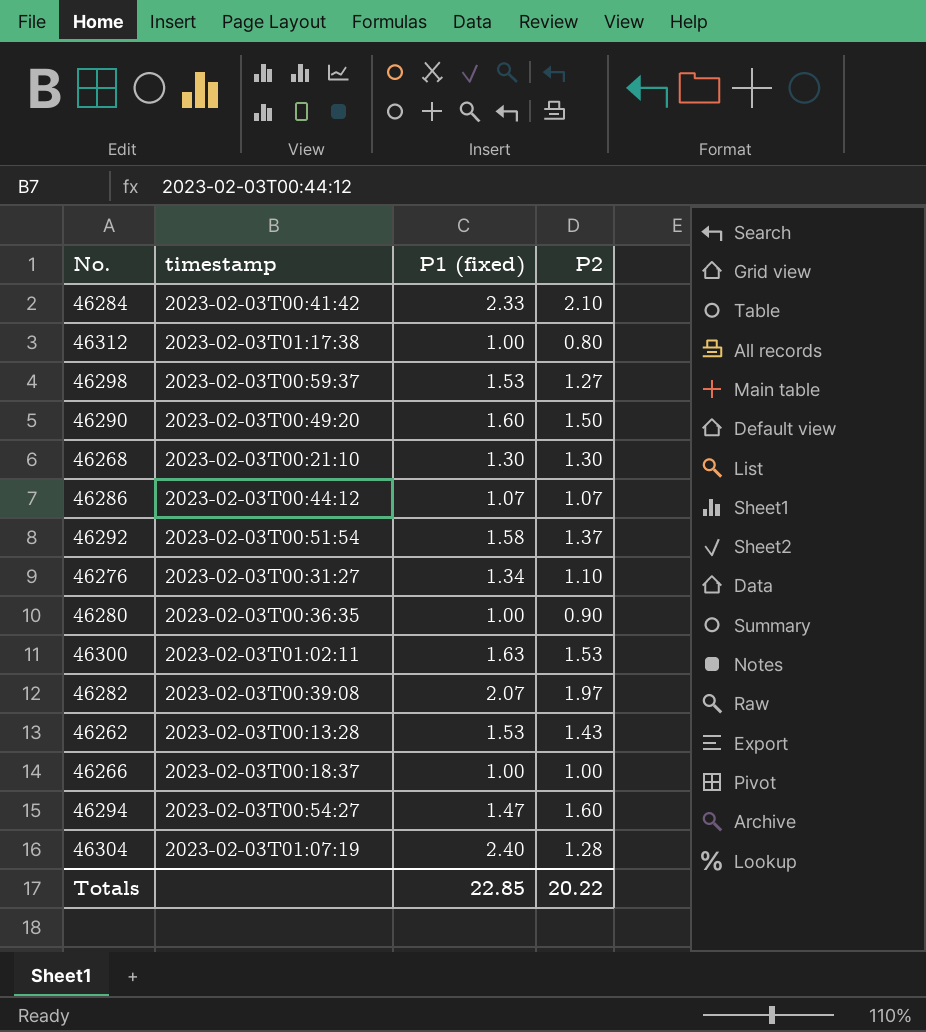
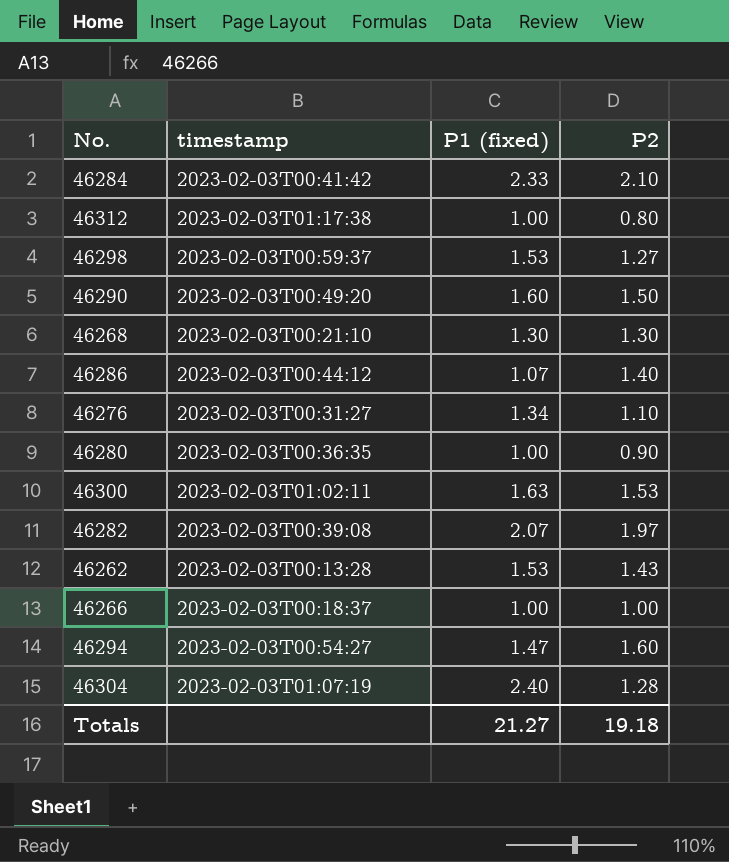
row 46292: 2023-02-03T00:51:54 | 1.58 | 1.37 -> none
46286 | P2: 1.07 -> 1.40
Totals | P1 (fixed): 22.85 -> 21.27
Totals | P2: 20.22 -> 19.18

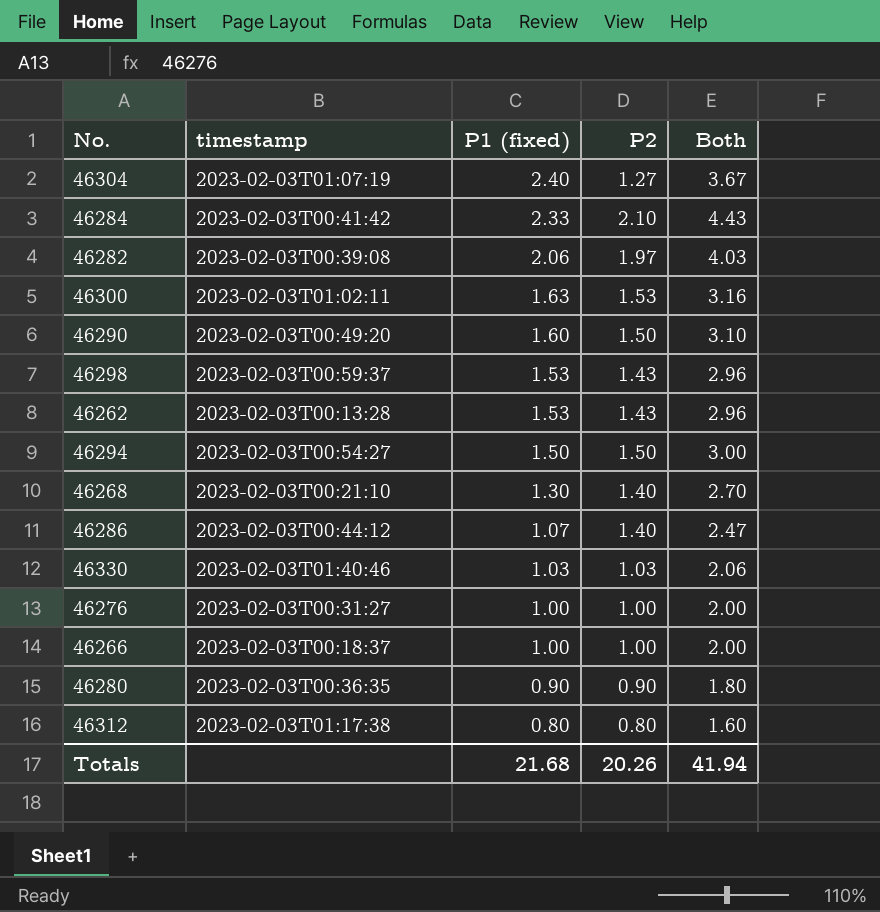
row order: none -> P1 (fixed) descending
column Both | formula: none -> [P1 (fixed)] + [P2]
46304 | P2: 1.28 -> 1.27
46282 | P1 (fixed): 2.07 -> 2.06
46298 | P2: 1.27 -> 1.43
46294 | P1 (fixed): 1.47 -> 1.50
46294 | P2: 1.60 -> 1.50
46268 | P2: 1.30 -> 1.40
row 46330: none -> 2023-02-03T01:40:46 | 1.03 | 1.03 | 2.06
46276 | P1 (fixed): 1.34 -> 1.00
46276 | P2: 1.10 -> 1.00
46280 | P1 (fixed): 1.00 -> 0.90
46312 | P1 (fixed): 1.00 -> 0.80
Totals | P1 (fixed): 21.27 -> 21.68
Totals | P2: 19.18 -> 20.26

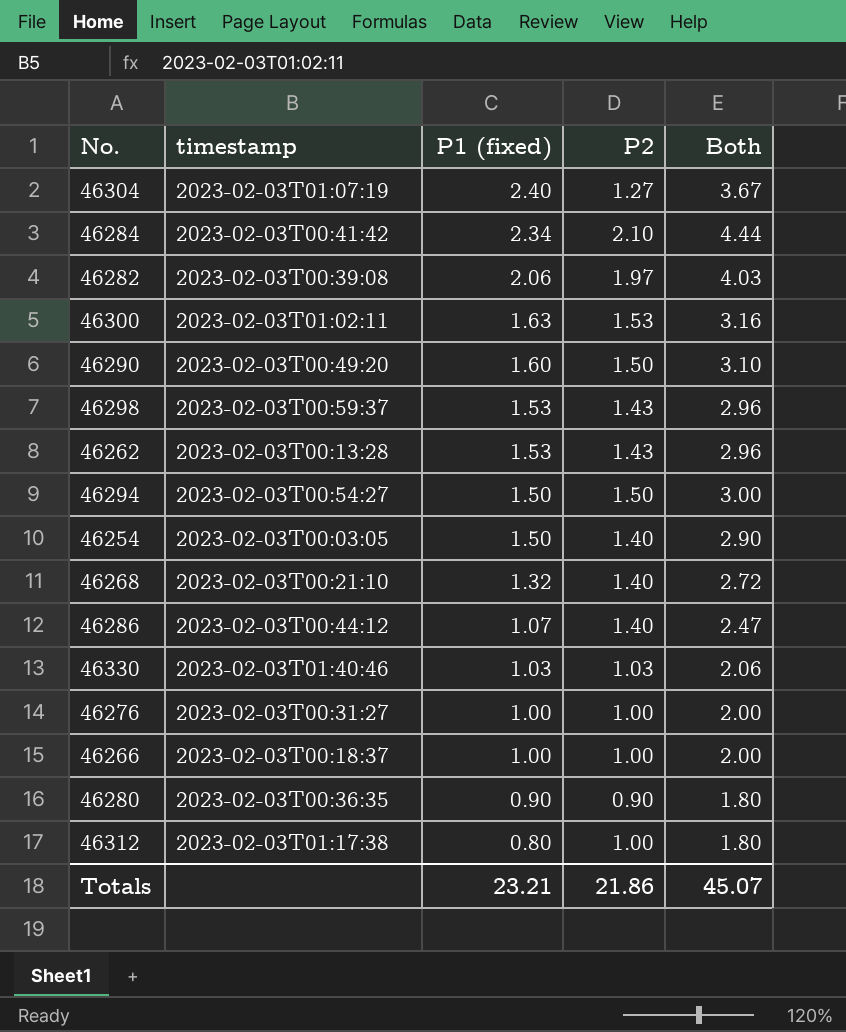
46284 | P1 (fixed): 2.33 -> 2.34
46284 | Both: 4.43 -> 4.44
row 46254: none -> 2023-02-03T00:03:05 | 1.50 | 1.40 | 2.90
46268 | P1 (fixed): 1.30 -> 1.32
46268 | Both: 2.70 -> 2.72
46312 | P2: 0.80 -> 1.00
46312 | Both: 1.60 -> 1.80
Totals | P1 (fixed): 21.68 -> 23.21
Totals | P2: 20.26 -> 21.86
Totals | Both: 41.94 -> 45.07

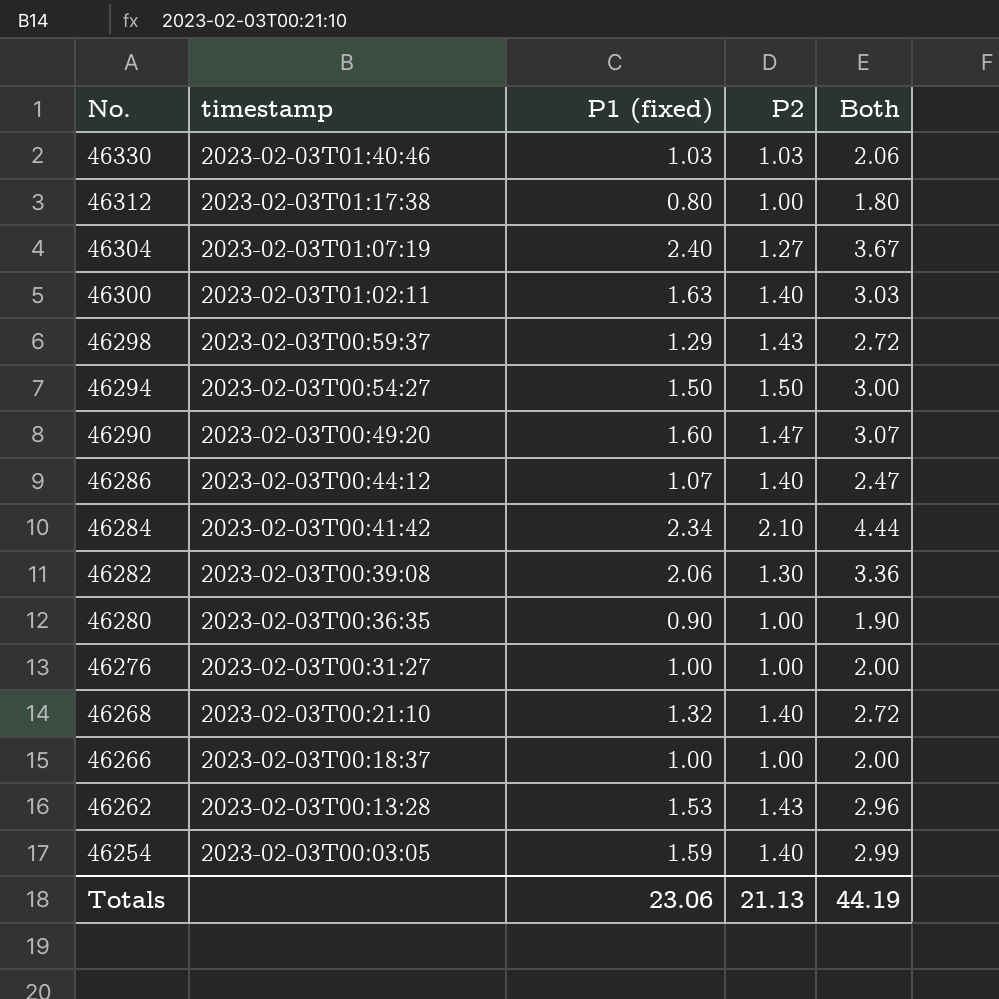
row order: P1 (fixed) descending -> No. descending
46300 | P2: 1.53 -> 1.40
46300 | Both: 3.16 -> 3.03
46298 | P1 (fixed): 1.53 -> 1.29
46298 | Both: 2.96 -> 2.72
46290 | P2: 1.50 -> 1.47
46290 | Both: 3.10 -> 3.07
46282 | P2: 1.97 -> 1.30
46282 | Both: 4.03 -> 3.36
46280 | P2: 0.90 -> 1.00
46280 | Both: 1.80 -> 1.90
46254 | P1 (fixed): 1.50 -> 1.59
46254 | Both: 2.90 -> 2.99
Totals | P1 (fixed): 23.21 -> 23.06
Totals | P2: 21.86 -> 21.13
Totals | Both: 45.07 -> 44.19

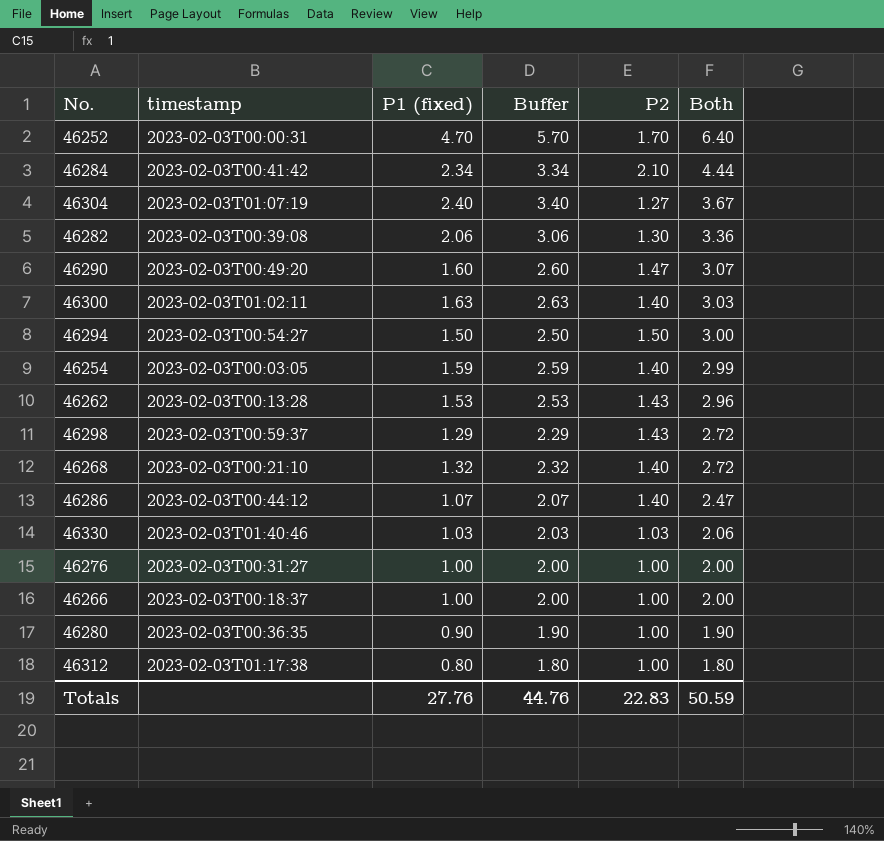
row order: No. descending -> Both descending
column Buffer | formula: none -> [P1 (fixed)] + 1
row 46252: none -> 2023-02-03T00:00:31 | 4.70 | 5.70 | 1.70 | 6.40
Totals | P1 (fixed): 23.06 -> 27.76
Totals | P2: 21.13 -> 22.83
Totals | Both: 44.19 -> 50.59

